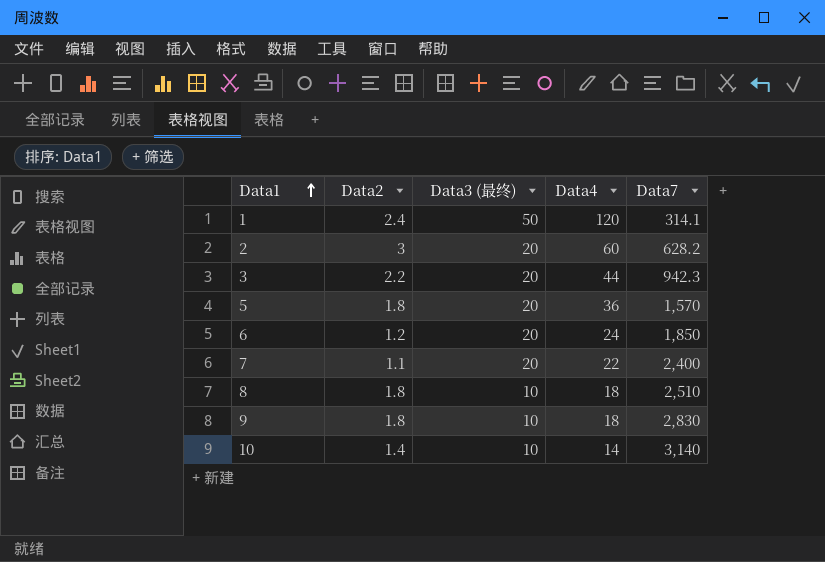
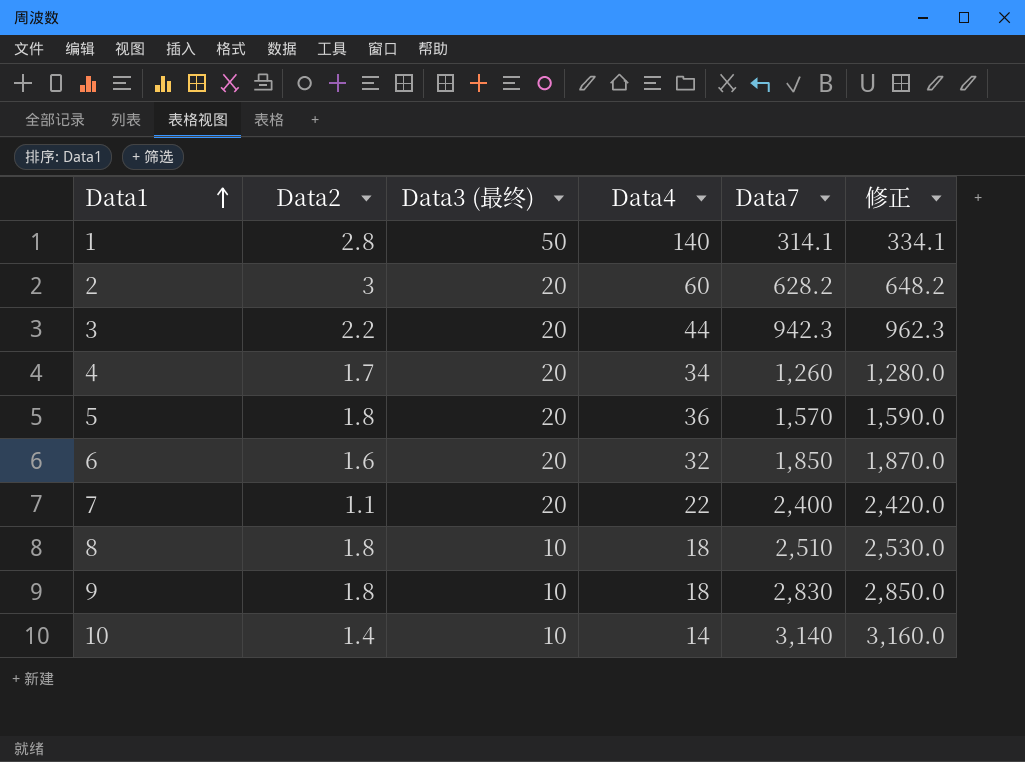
column 修正 | formula: none -> [Data7] + 20
1 | Data2: 2.4 -> 2.8
1 | Data4: 120 -> 140
row 4: none -> 1.7 | 20 | 34 | 1,260 | 1,280.0
6 | Data2: 1.2 -> 1.6
6 | Data4: 24 -> 32

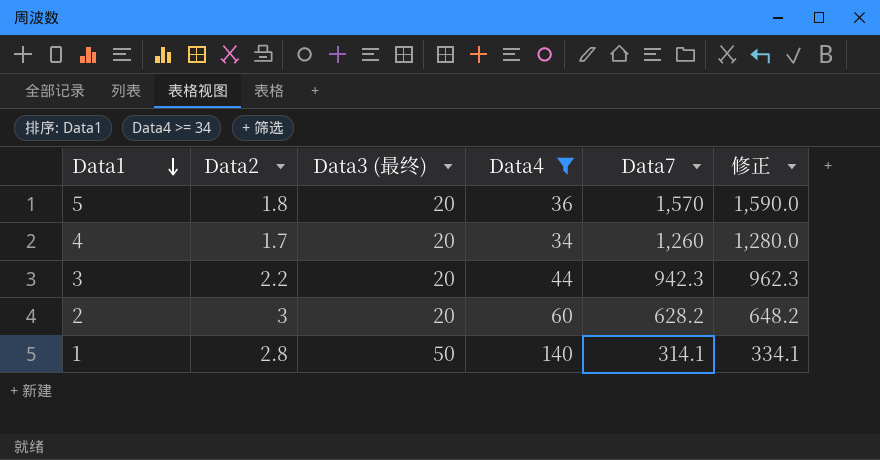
filter: none -> Data4 >= 34
row order: Data1 ascending -> Data1 descending

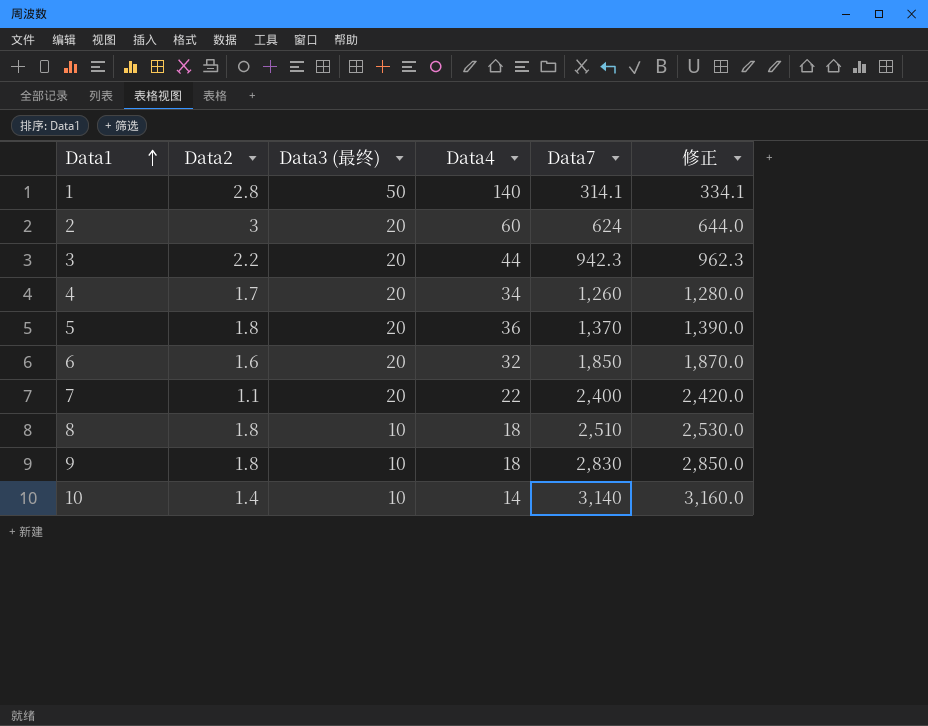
filter: Data4 >= 34 -> none
row order: Data1 descending -> Data1 ascending
2 | Data7: 628.2 -> 624
2 | 修正: 648.2 -> 644.0
5 | Data7: 1,570 -> 1,370
5 | 修正: 1,590.0 -> 1,390.0

